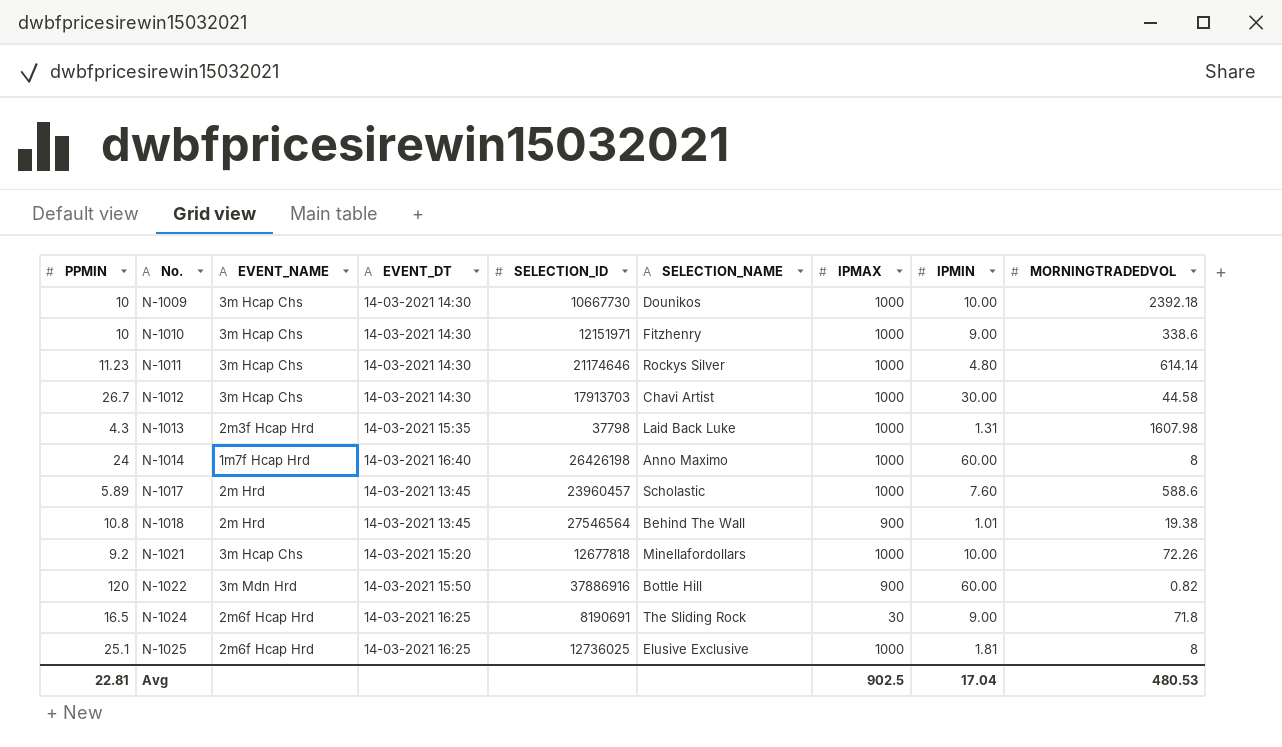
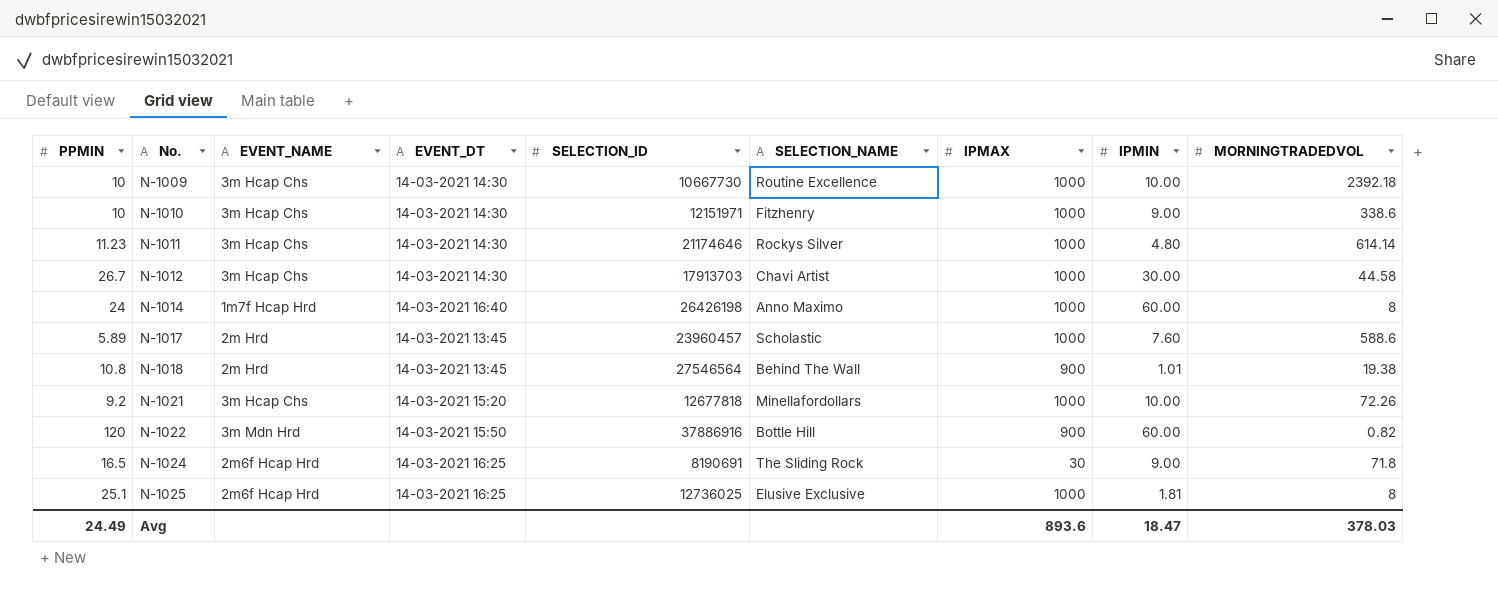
row N-1013: 4.3 | 2m3f Hcap Hrd | 14-03-2021 15:35 | 37798 | Laid Back Luke | 1000 | 1.31 | 1607.98 -> none
N-1009 | SELECTION_NAME: Dounikos -> Routine Excellence
Avg | PPMIN: 22.81 -> 24.49
Avg | IPMAX: 902.5 -> 893.6
Avg | IPMIN: 17.04 -> 18.47
Avg | MORNINGTRADEDVOL: 480.53 -> 378.03

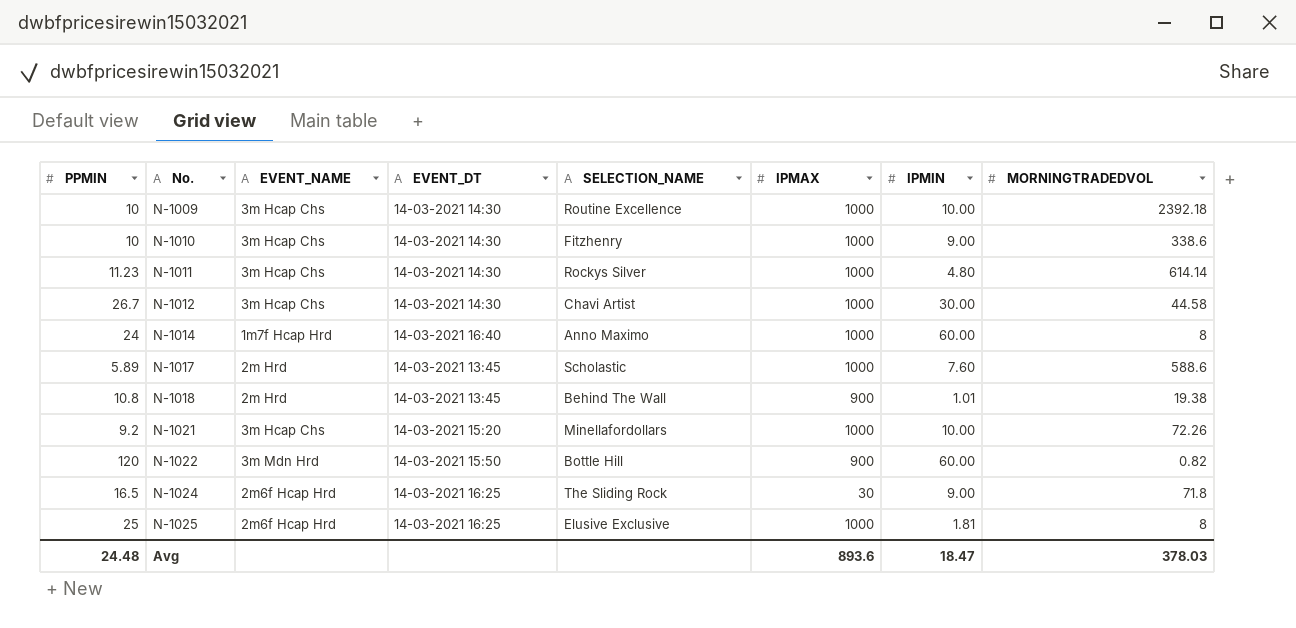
column SELECTION_ID | position: 5 -> none
N-1025 | PPMIN: 25.1 -> 25
Avg | PPMIN: 24.49 -> 24.48

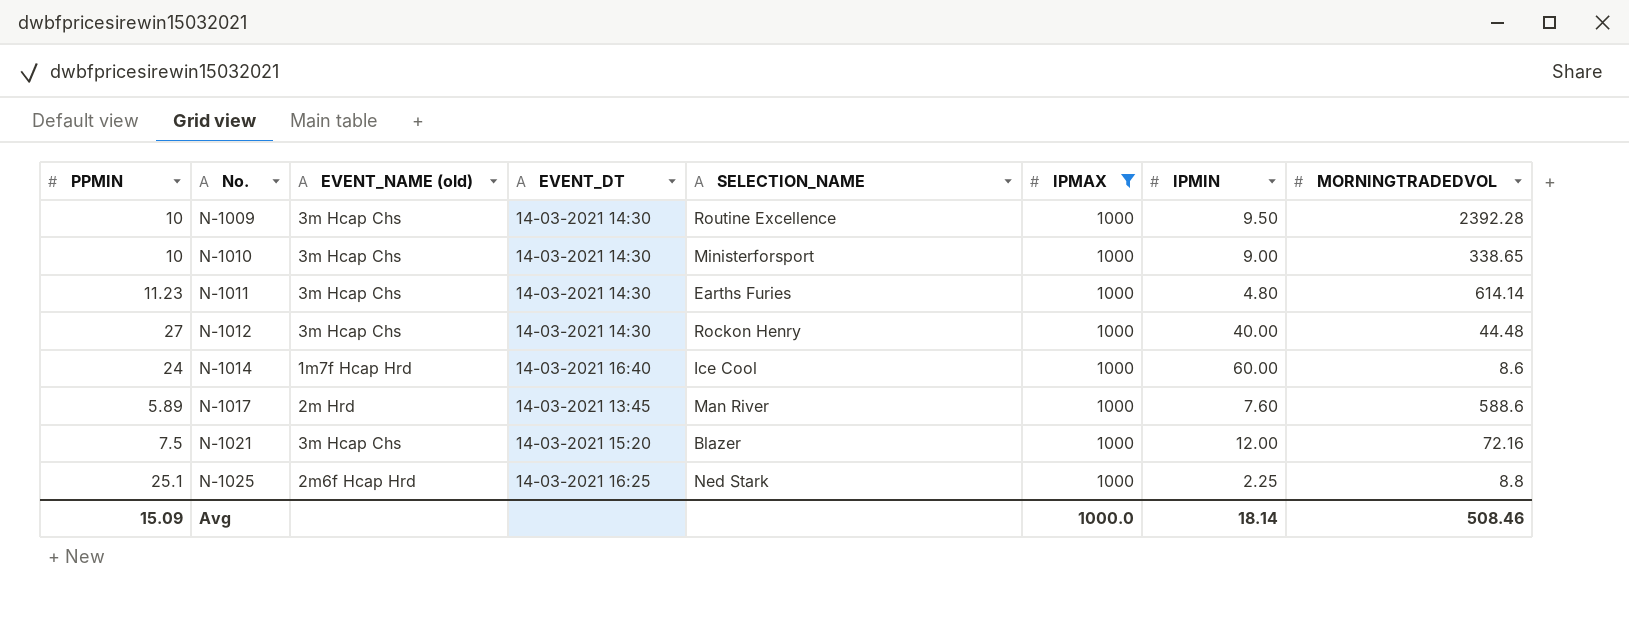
filter: none -> IPMAX = 1000
column name: EVENT_NAME -> EVENT_NAME (old)
N-1009 | IPMIN: 10.00 -> 9.50
N-1009 | MORNINGTRADEDVOL: 2392.18 -> 2392.28
N-1010 | SELECTION_NAME: Fitzhenry -> Ministerforsport
N-1010 | MORNINGTRADEDVOL: 338.6 -> 338.65
N-1011 | SELECTION_NAME: Rockys Silver -> Earths Furies
N-1012 | PPMIN: 26.7 -> 27
N-1012 | SELECTION_NAME: Chavi Artist -> Rockon Henry
N-1012 | IPMIN: 30.00 -> 40.00
N-1012 | MORNINGTRADEDVOL: 44.58 -> 44.48
N-1014 | SELECTION_NAME: Anno Maximo -> Ice Cool
N-1014 | MORNINGTRADEDVOL: 8 -> 8.6
N-1017 | SELECTION_NAME: Scholastic -> Man River
N-1021 | PPMIN: 9.2 -> 7.5
N-1021 | SELECTION_NAME: Minellafordollars -> Blazer
N-1021 | IPMIN: 10.00 -> 12.00
N-1021 | MORNINGTRADEDVOL: 72.26 -> 72.16
N-1025 | PPMIN: 25 -> 25.1
N-1025 | SELECTION_NAME: Elusive Exclusive -> Ned Stark
N-1025 | IPMIN: 1.81 -> 2.25
N-1025 | MORNINGTRADEDVOL: 8 -> 8.8
Avg | PPMIN: 24.48 -> 15.09
Avg | IPMAX: 893.6 -> 1000.0
Avg | IPMIN: 18.47 -> 18.14
Avg | MORNINGTRADEDVOL: 378.03 -> 508.46

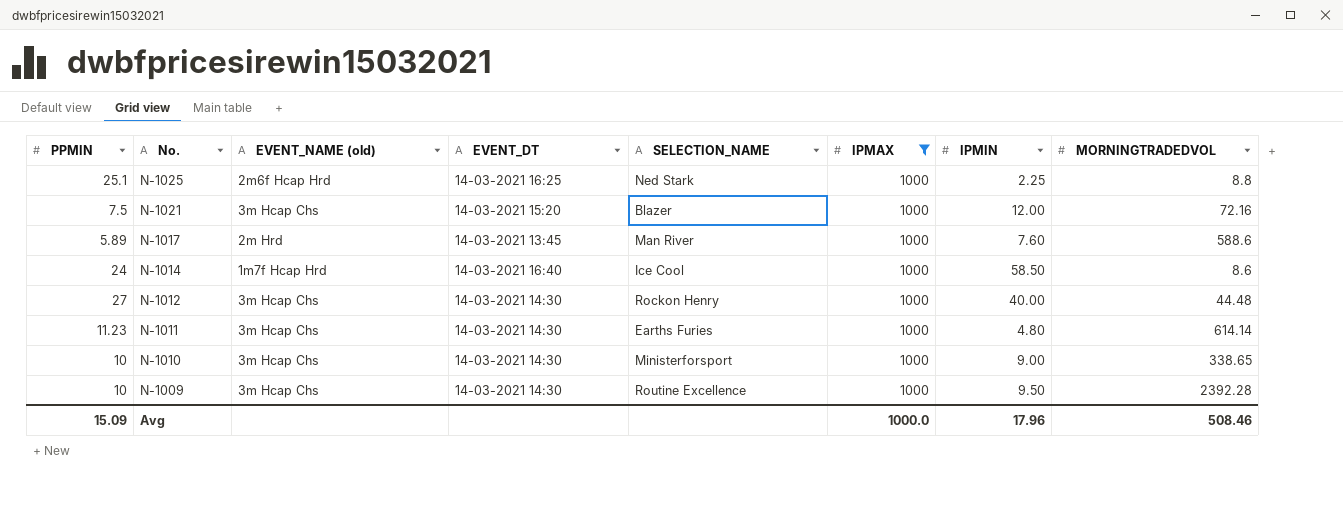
row order: No. ascending -> No. descending
N-1014 | IPMIN: 60.00 -> 58.50
Avg | IPMIN: 18.14 -> 17.96

